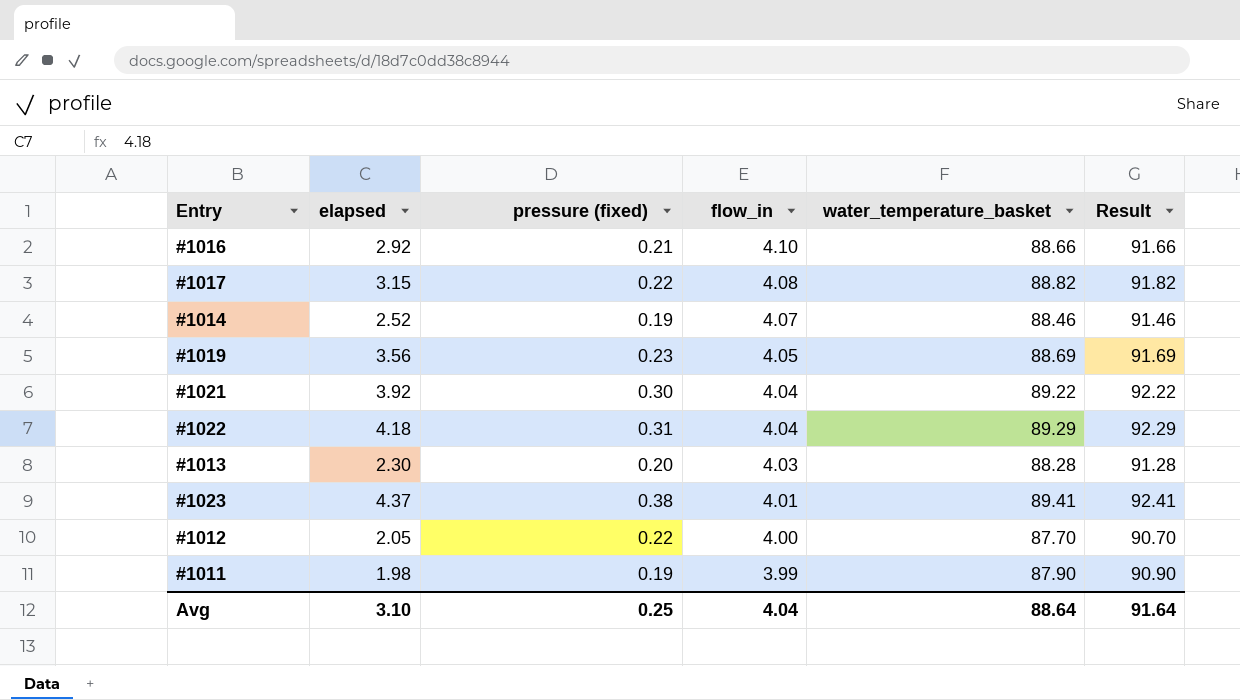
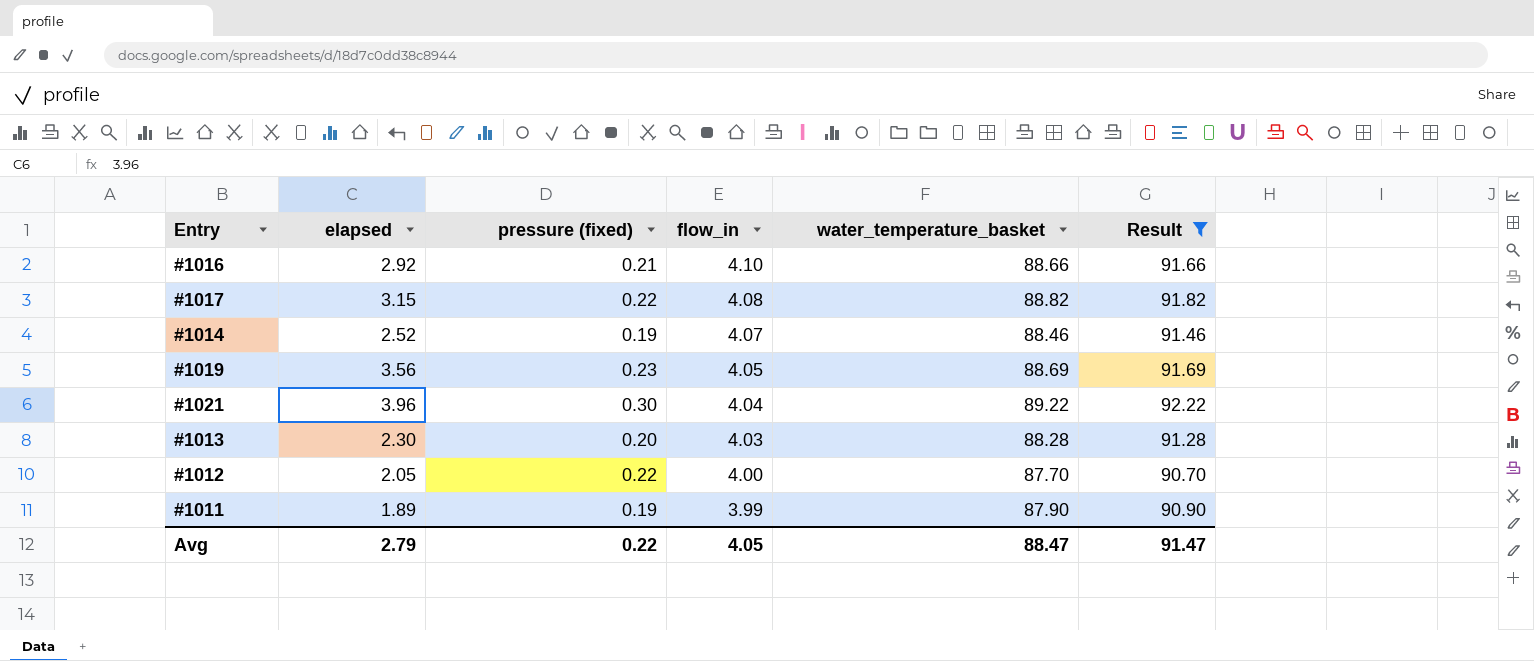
filter: none -> Result <= 92.22
#1021 | elapsed: 3.92 -> 3.96
#1011 | elapsed: 1.98 -> 1.89
Avg | elapsed: 3.10 -> 2.79
Avg | pressure (fixed): 0.25 -> 0.22
Avg | flow_in: 4.04 -> 4.05
Avg | water_temperature_basket: 88.64 -> 88.47
Avg | Result: 91.64 -> 91.47

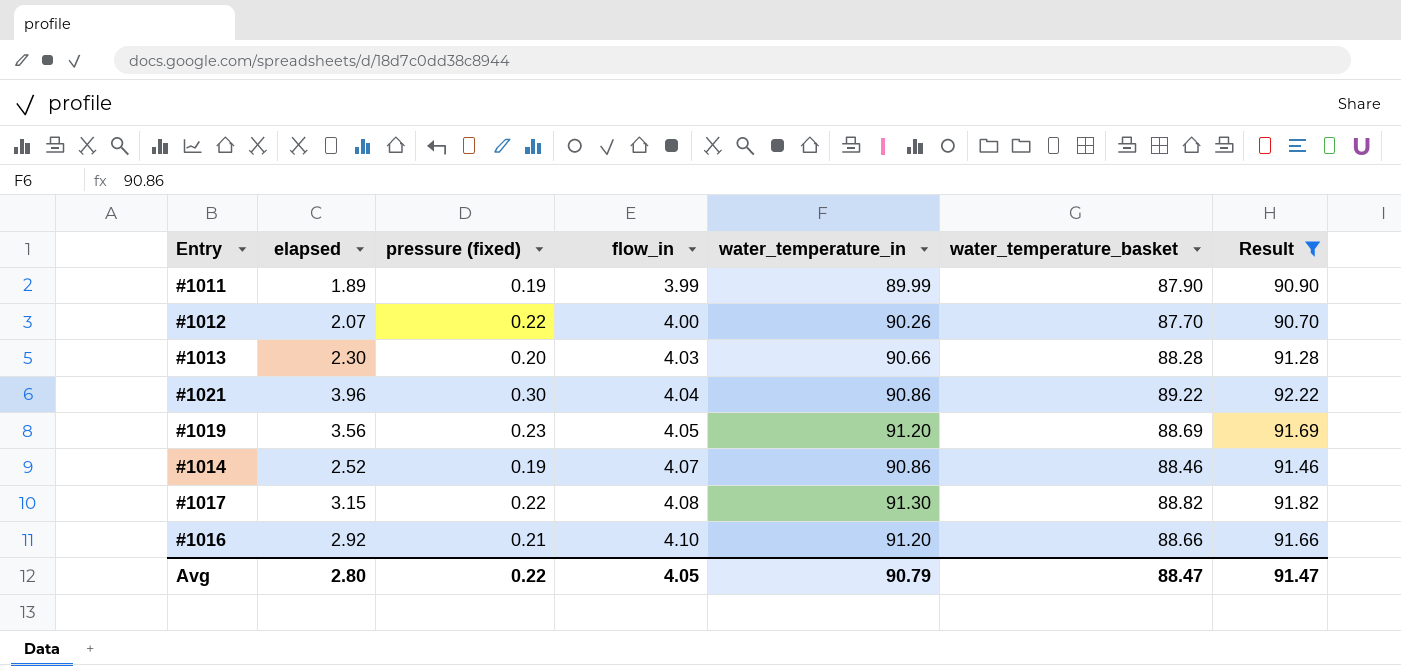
row order: flow_in descending -> flow_in ascending
column water_temperature_in | position: none -> 5
#1012 | elapsed: 2.05 -> 2.07
Avg | elapsed: 2.79 -> 2.80

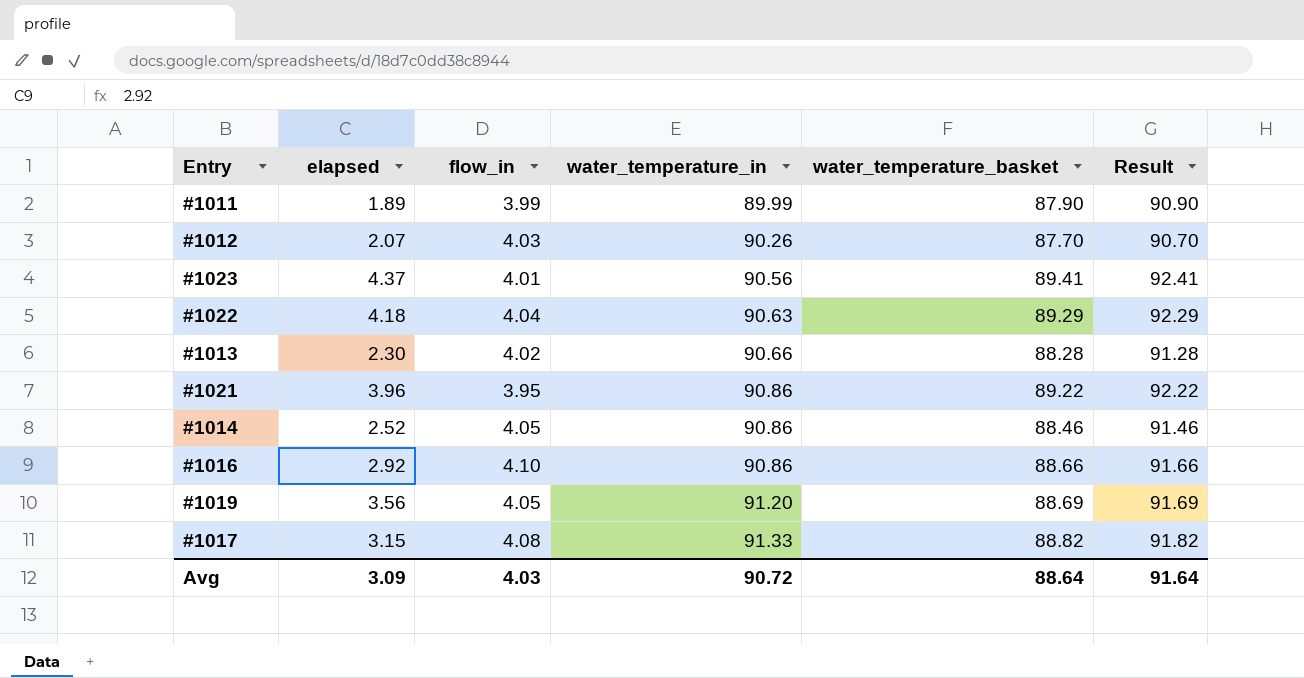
filter: Result <= 92.22 -> none
row order: flow_in ascending -> water_temperature_in ascending
column pressure (fixed) | position: 3 -> none
#1012 | flow_in: 4.00 -> 4.03
#1013 | flow_in: 4.03 -> 4.02
#1021 | flow_in: 4.04 -> 3.95
#1014 | flow_in: 4.07 -> 4.05
#1016 | water_temperature_in: 91.20 -> 90.86
#1017 | water_temperature_in: 91.30 -> 91.33
Avg | elapsed: 2.80 -> 3.09
Avg | flow_in: 4.05 -> 4.03
Avg | water_temperature_in: 90.79 -> 90.72
Avg | water_temperature_basket: 88.47 -> 88.64
Avg | Result: 91.47 -> 91.64

